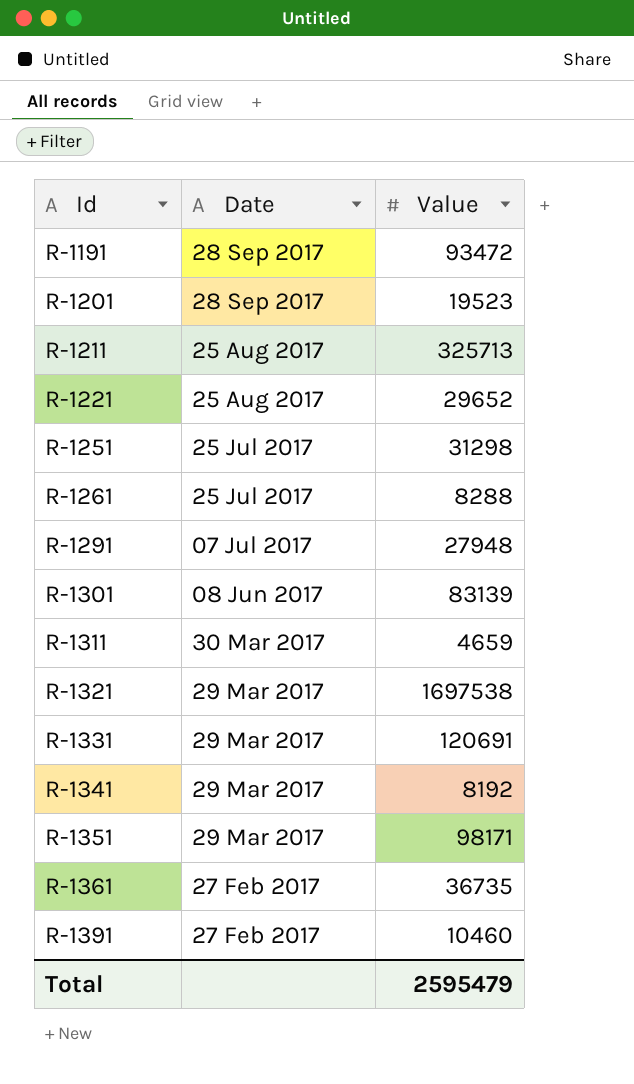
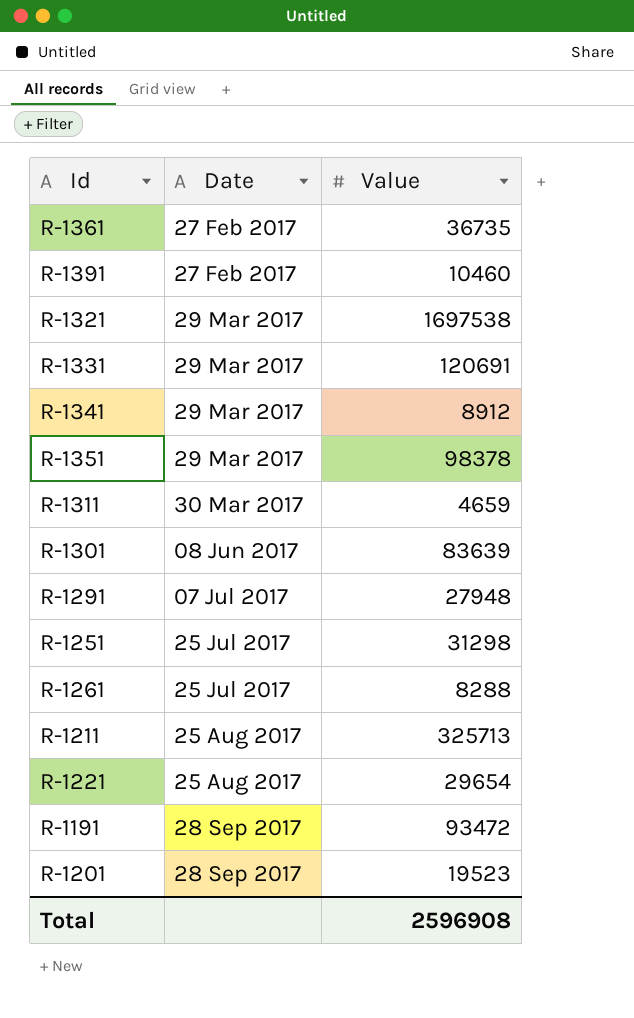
row order: Id ascending -> Date ascending
R-1341 | Value: 8192 -> 8912
R-1351 | Value: 98171 -> 98378
R-1301 | Value: 83139 -> 83639
R-1221 | Value: 29652 -> 29654
Total | Value: 2595479 -> 2596908

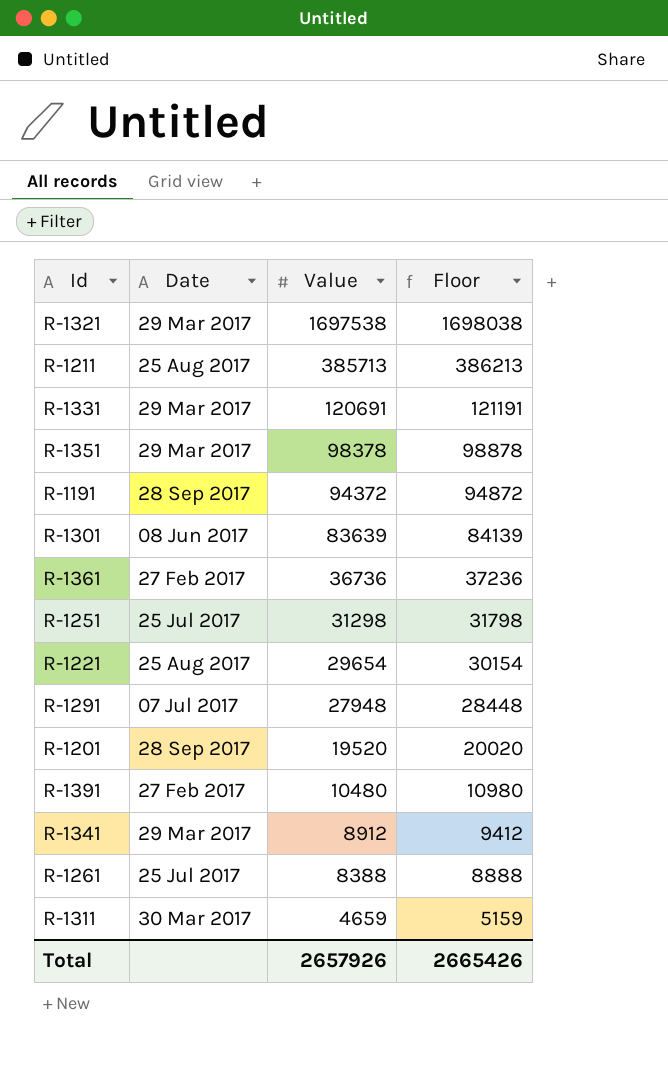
row order: Date ascending -> Value descending
column Floor | formula: none -> [Value] + 500
R-1211 | Value: 325713 -> 385713
R-1191 | Value: 93472 -> 94372
R-1361 | Value: 36735 -> 36736
R-1201 | Value: 19523 -> 19520
R-1391 | Value: 10460 -> 10480
R-1261 | Value: 8288 -> 8388
Total | Value: 2596908 -> 2657926

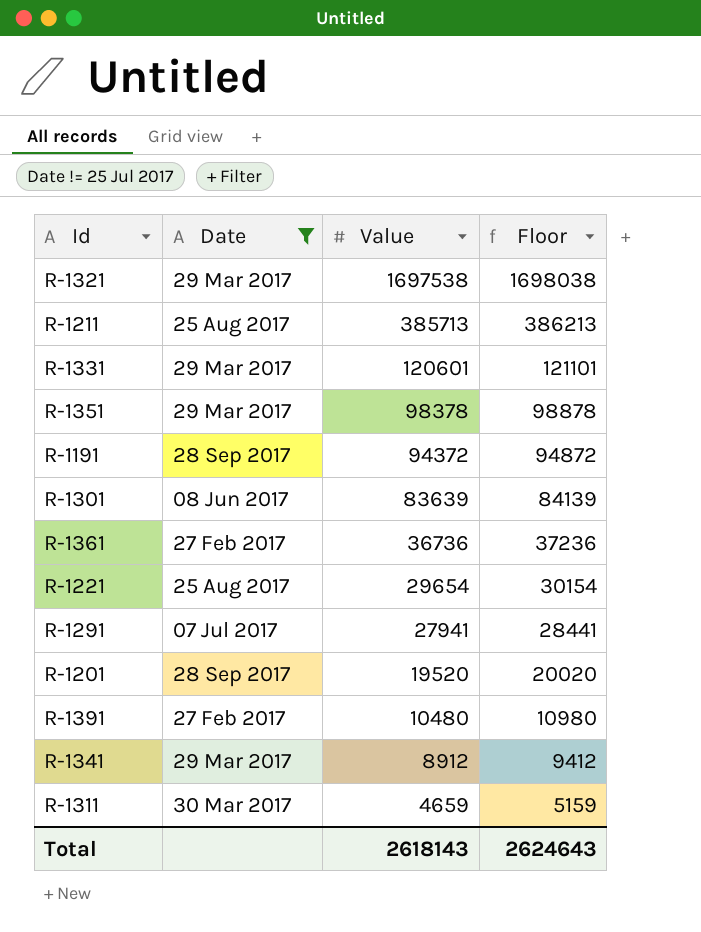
filter: none -> Date != 25 Jul 2017
R-1331 | Value: 120691 -> 120601
R-1331 | Floor: 121191 -> 121101
R-1291 | Value: 27948 -> 27941
R-1291 | Floor: 28448 -> 28441
Total | Value: 2657926 -> 2618143
Total | Floor: 2665426 -> 2624643

